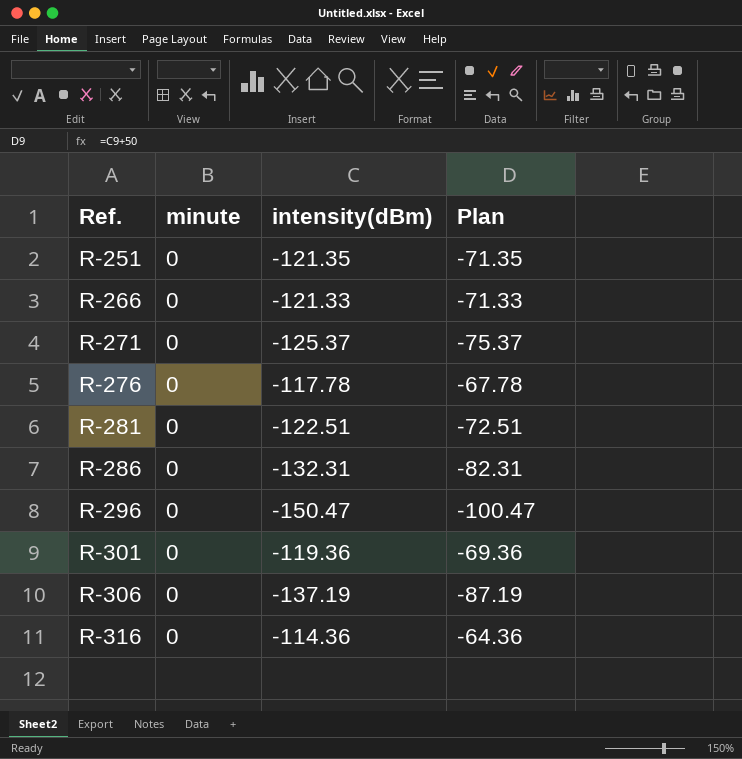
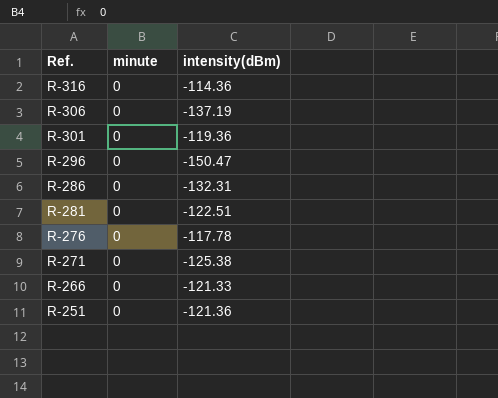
row order: Ref. ascending -> Ref. descending
column Plan | formula: [intensity(dBm)] + 50 -> none
R-271 | intensity(dBm): -125.37 -> -125.38
R-251 | intensity(dBm): -121.35 -> -121.36

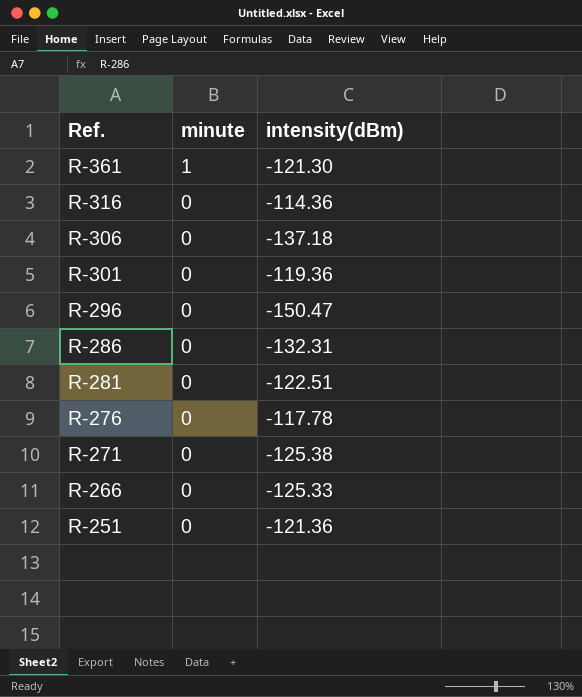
row R-361: none -> 1 | -121.30
R-306 | intensity(dBm): -137.19 -> -137.18
R-266 | intensity(dBm): -121.33 -> -125.33

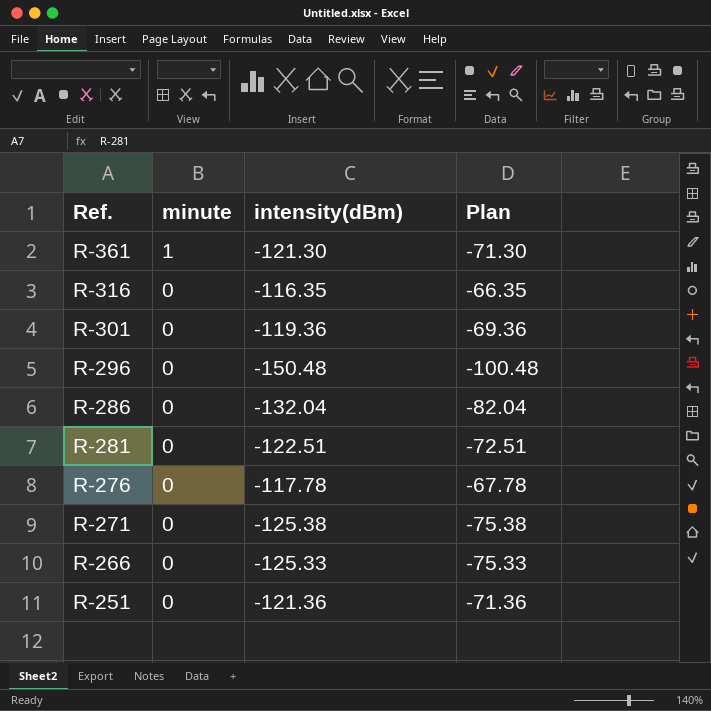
column Plan | formula: none -> [intensity(dBm)] + 50
row R-306: 0 | -137.18 -> none
R-316 | intensity(dBm): -114.36 -> -116.35
R-296 | intensity(dBm): -150.47 -> -150.48
R-286 | intensity(dBm): -132.31 -> -132.04

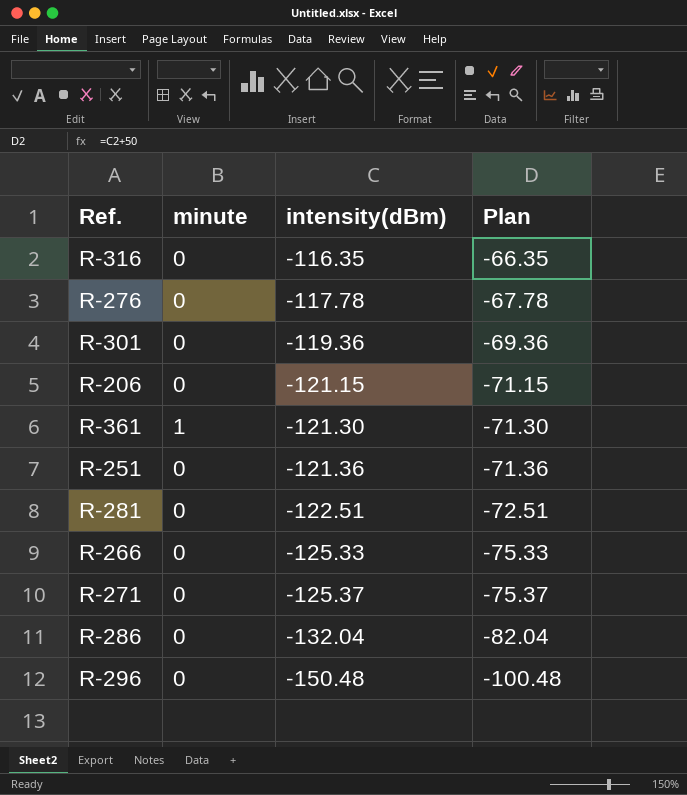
row order: Ref. descending -> intensity(dBm) descending
row R-206: none -> 0 | -121.15 | -71.15
R-271 | intensity(dBm): -125.38 -> -125.37
R-271 | Plan: -75.38 -> -75.37

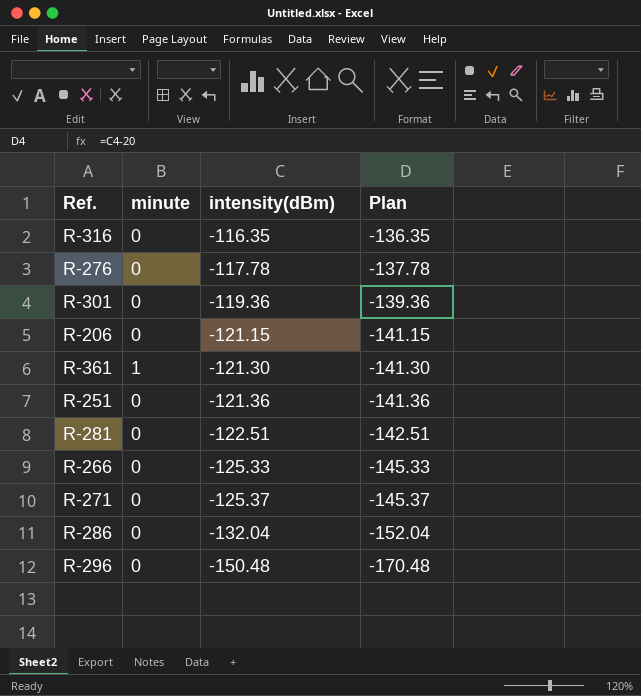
column Plan | formula: [intensity(dBm)] + 50 -> [intensity(dBm)] - 20

